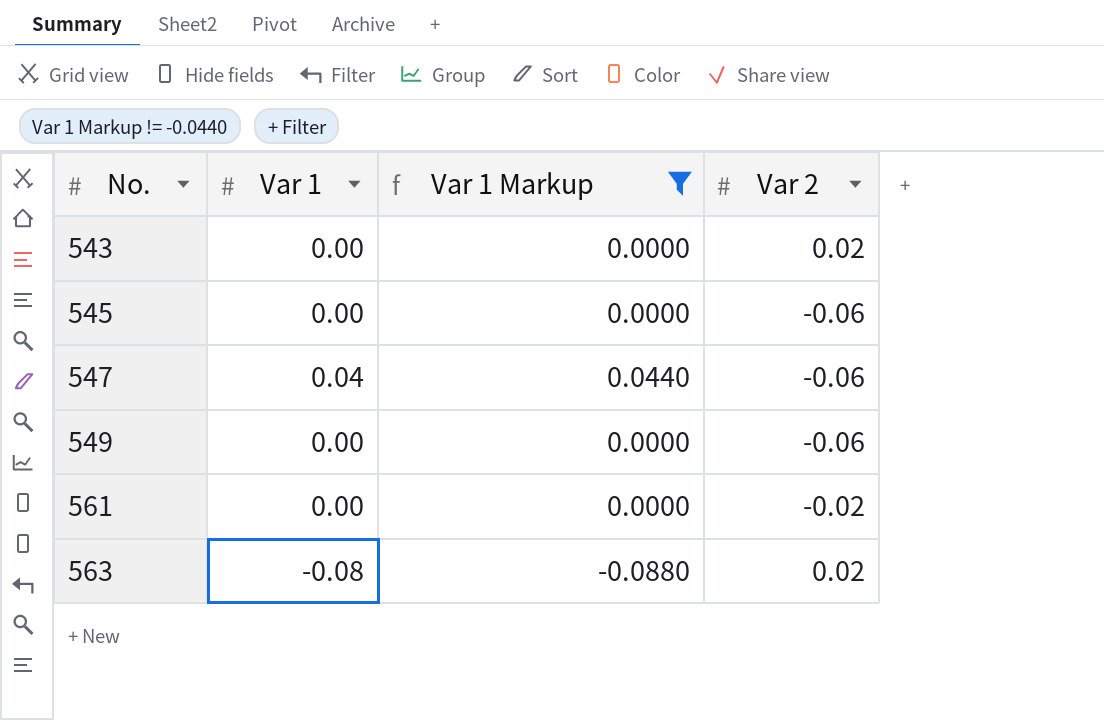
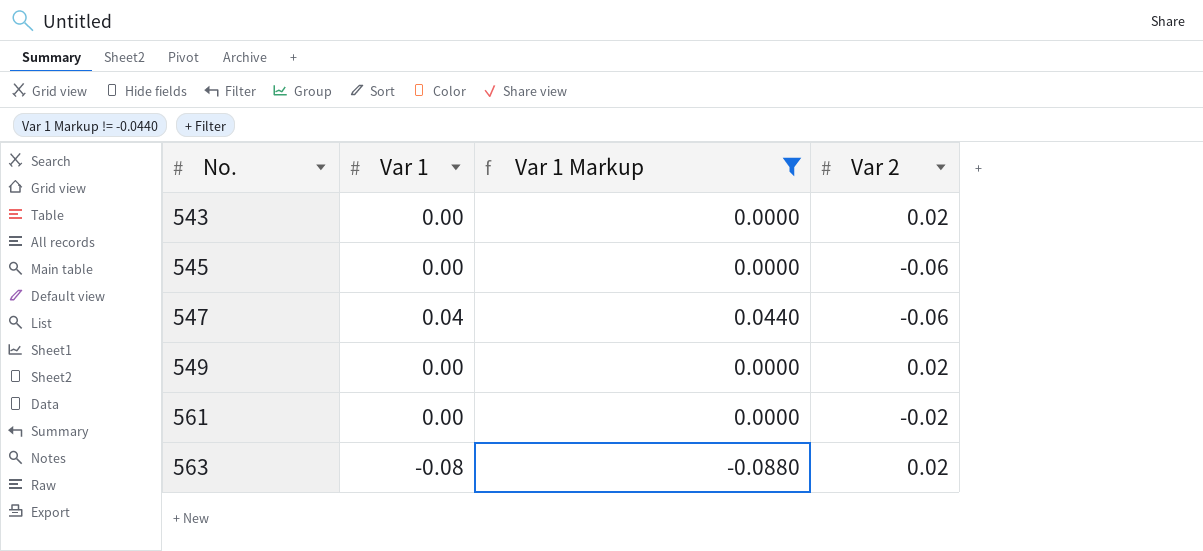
549 | Var 2: -0.06 -> 0.02

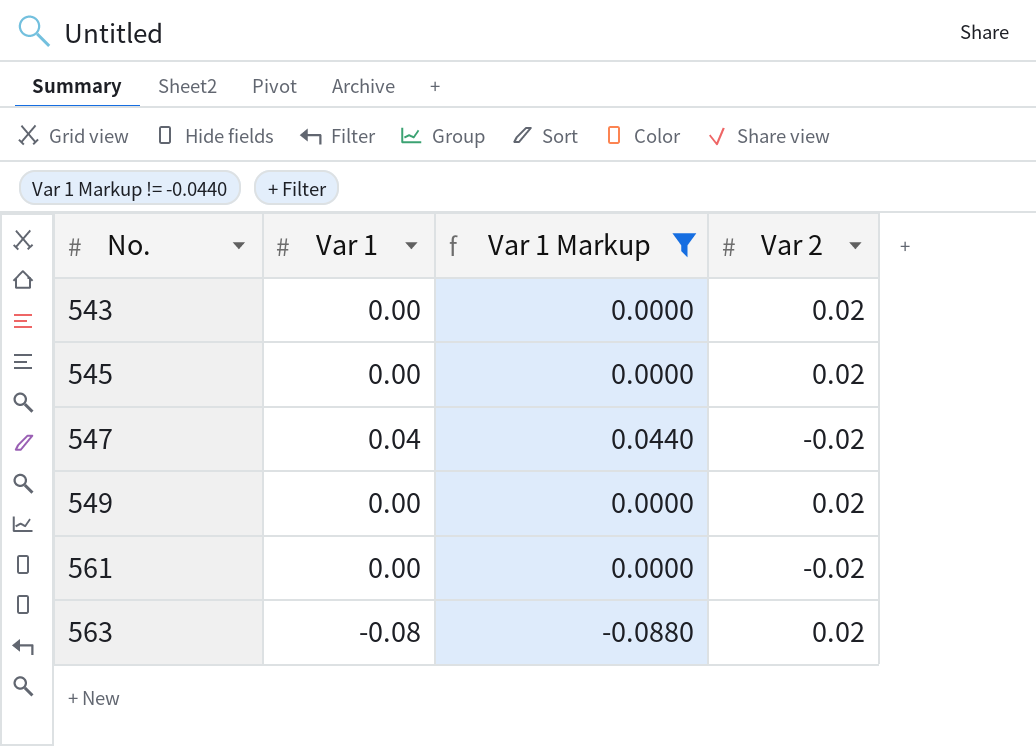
545 | Var 2: -0.06 -> 0.02
547 | Var 2: -0.06 -> -0.02

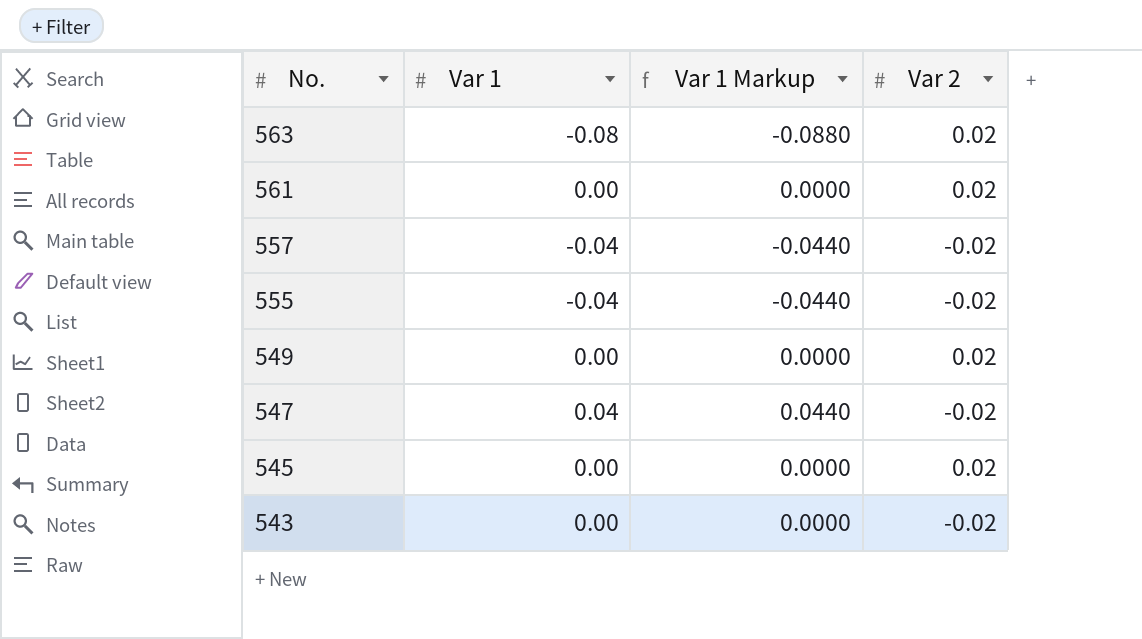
filter: Var 1 Markup != -0.0440 -> none
row order: No. ascending -> No. descending
561 | Var 2: -0.02 -> 0.02
543 | Var 2: 0.02 -> -0.02

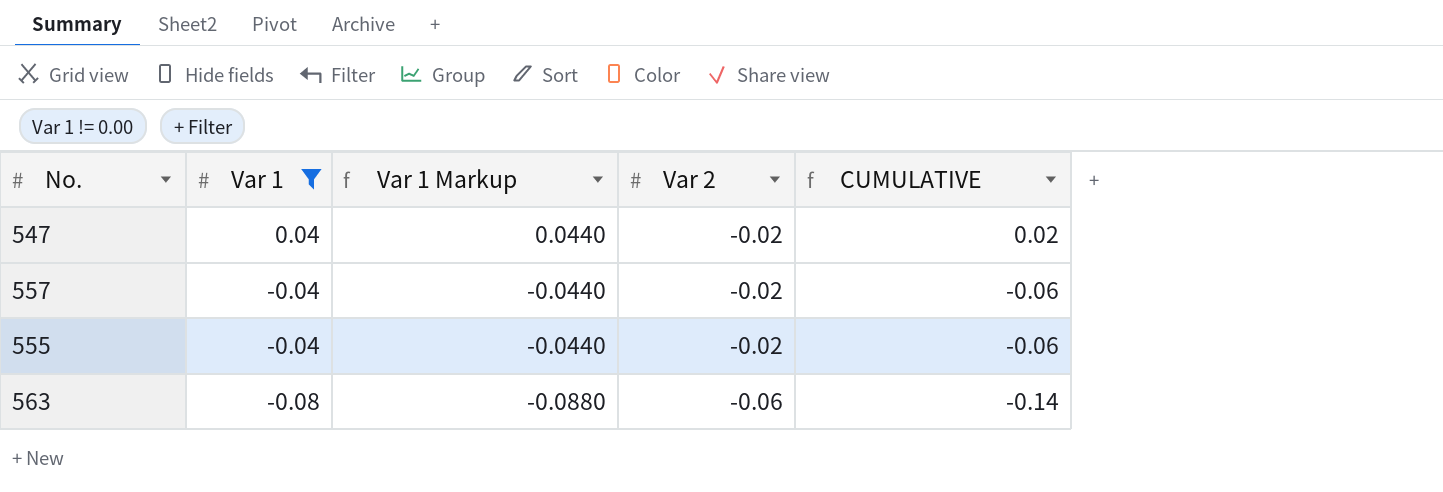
filter: none -> Var 1 != 0.00
row order: No. descending -> Var 1 descending
column CUMULATIVE | formula: none -> [Var 1] + [Var 2]
563 | Var 2: 0.02 -> -0.06

